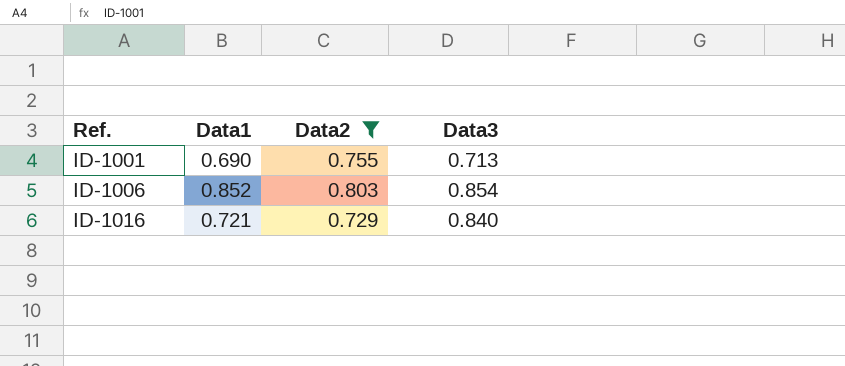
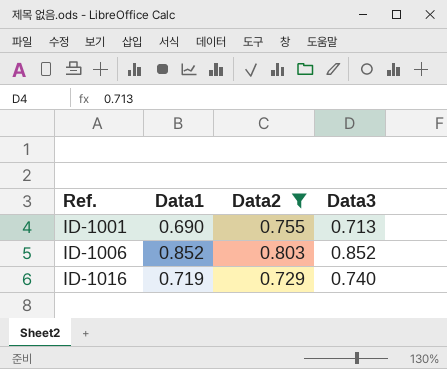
ID-1006 | Data3: 0.854 -> 0.852
ID-1016 | Data1: 0.721 -> 0.719
ID-1016 | Data3: 0.840 -> 0.740

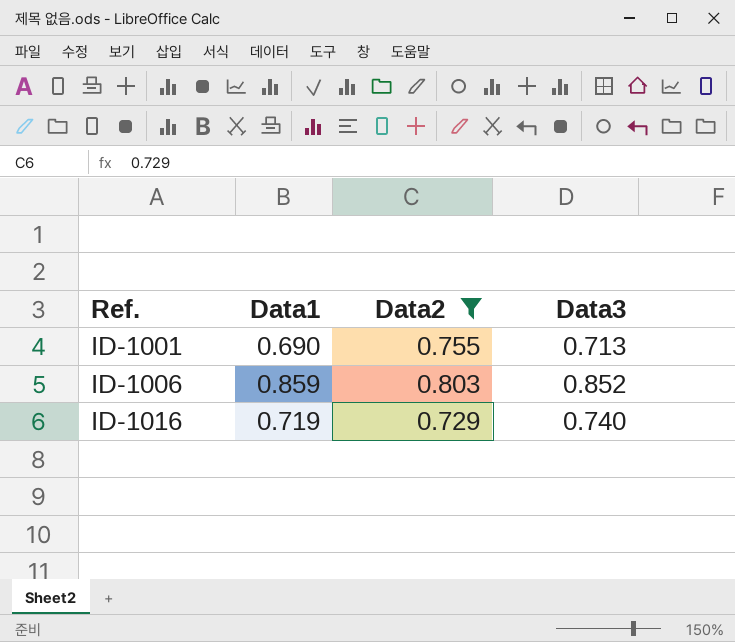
ID-1006 | Data1: 0.852 -> 0.859

